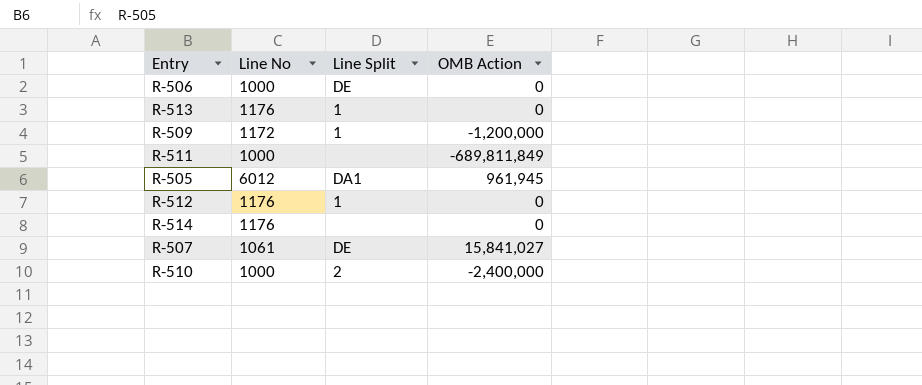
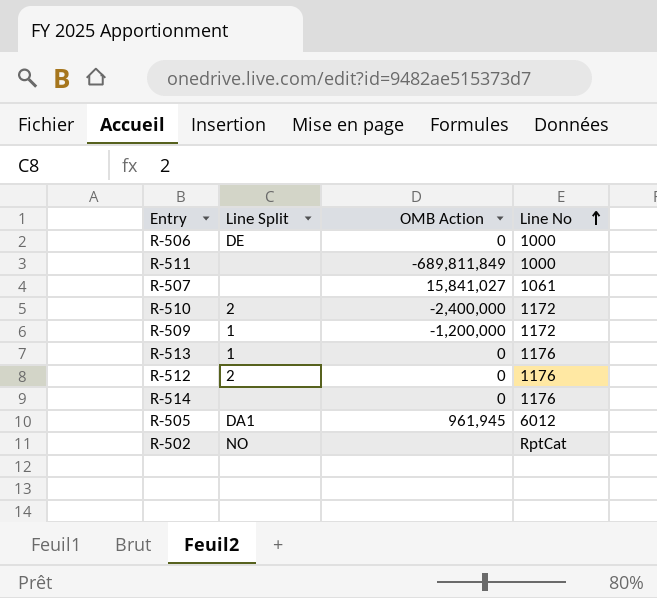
row order: none -> Line No ascending
column Line No | position: 2 -> 4
R-507 | Line Split: DE -> none
R-510 | Line No: 1000 -> 1172
R-512 | Line Split: 1 -> 2
row R-502: none -> NO | none | RptCat

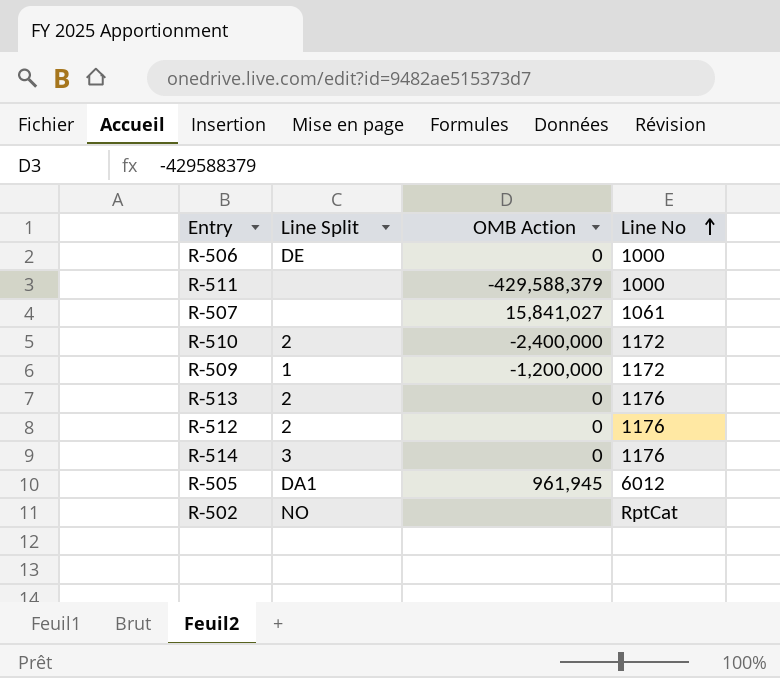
R-511 | OMB Action: -689,811,849 -> -429,588,379
R-513 | Line Split: 1 -> 2
R-514 | Line Split: none -> 3

